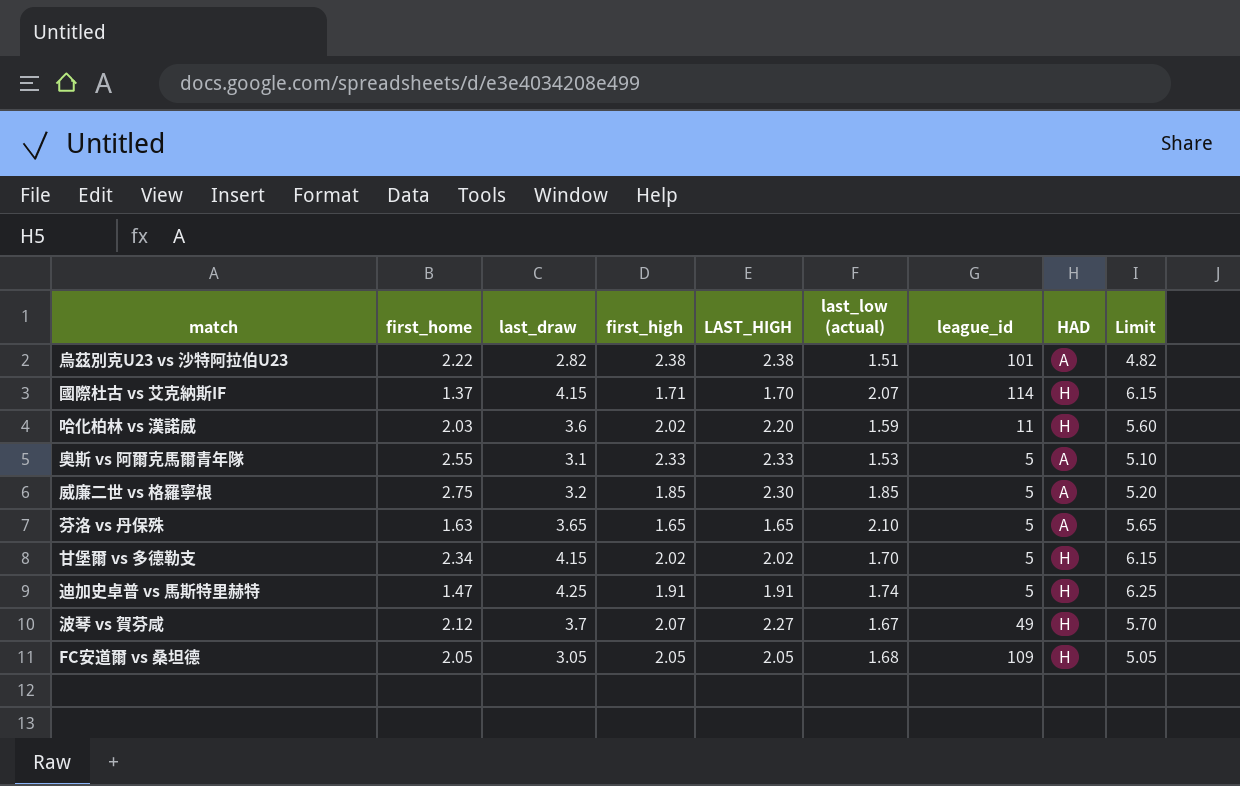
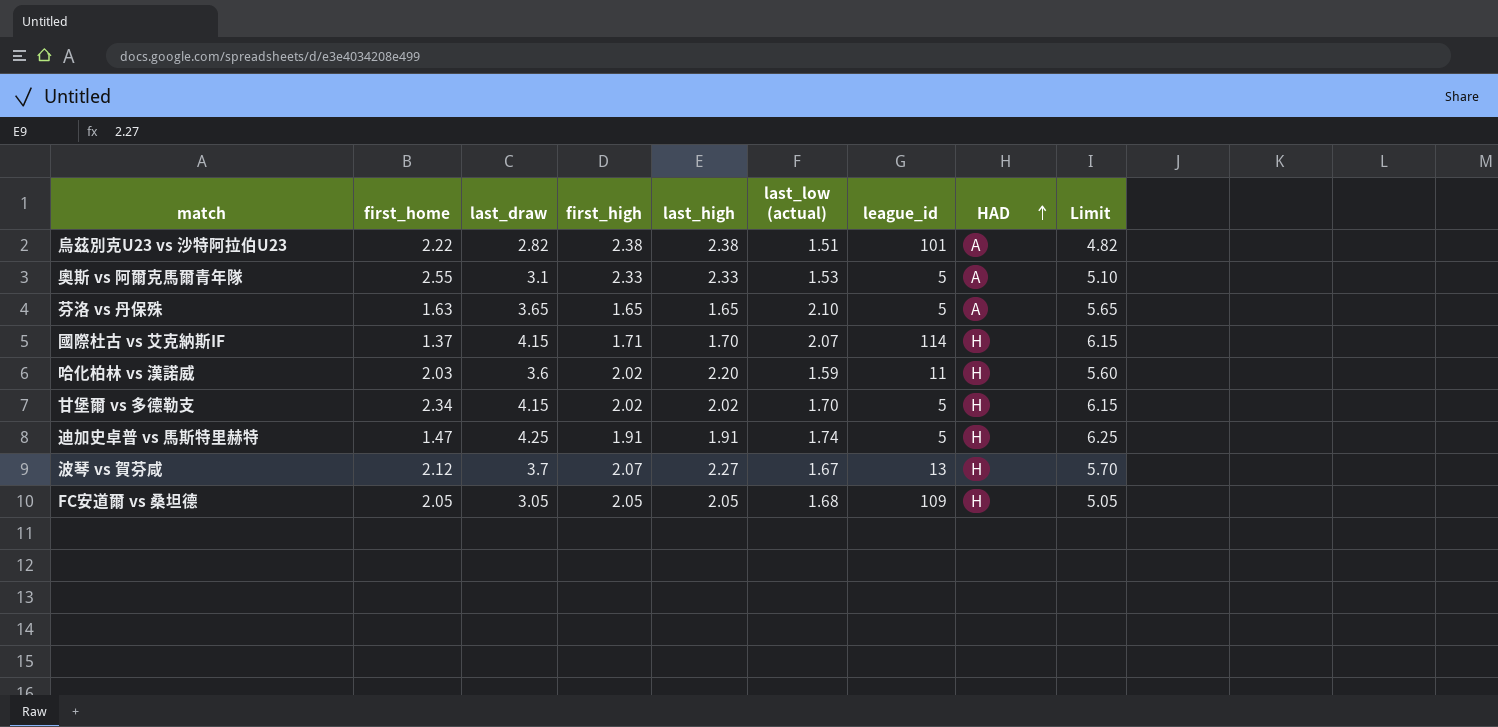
row order: none -> HAD ascending
column name: LAST_HIGH -> last_high
row 威廉二世 vs 格羅寧根: 2.75 | 3.2 | 1.85 | 2.30 | 1.85 | 5 | A | 5.20 -> none
波琴 vs 賀芬咸 | league_id: 49 -> 13

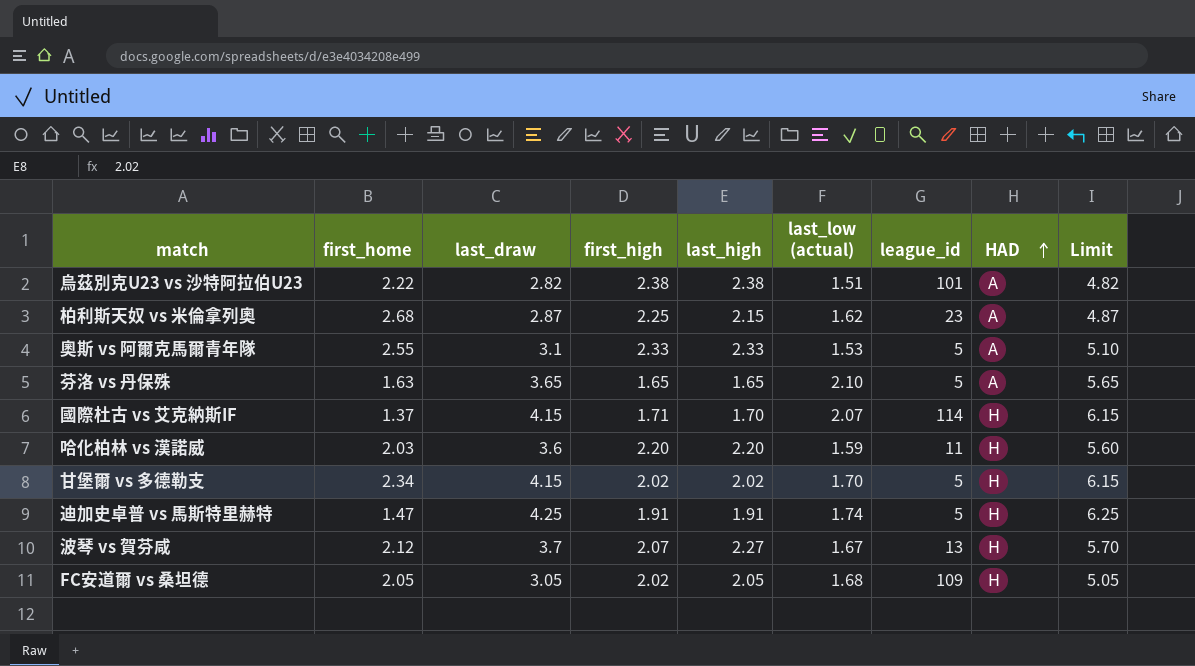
row 柏利斯天奴 vs 米倫拿列奧: none -> 2.68 | 2.87 | 2.25 | 2.15 | 1.62 | 23 | A | 4.87
哈化柏林 vs 漢諾威 | first_high: 2.02 -> 2.20
FC安道爾 vs 桑坦德 | first_high: 2.05 -> 2.02

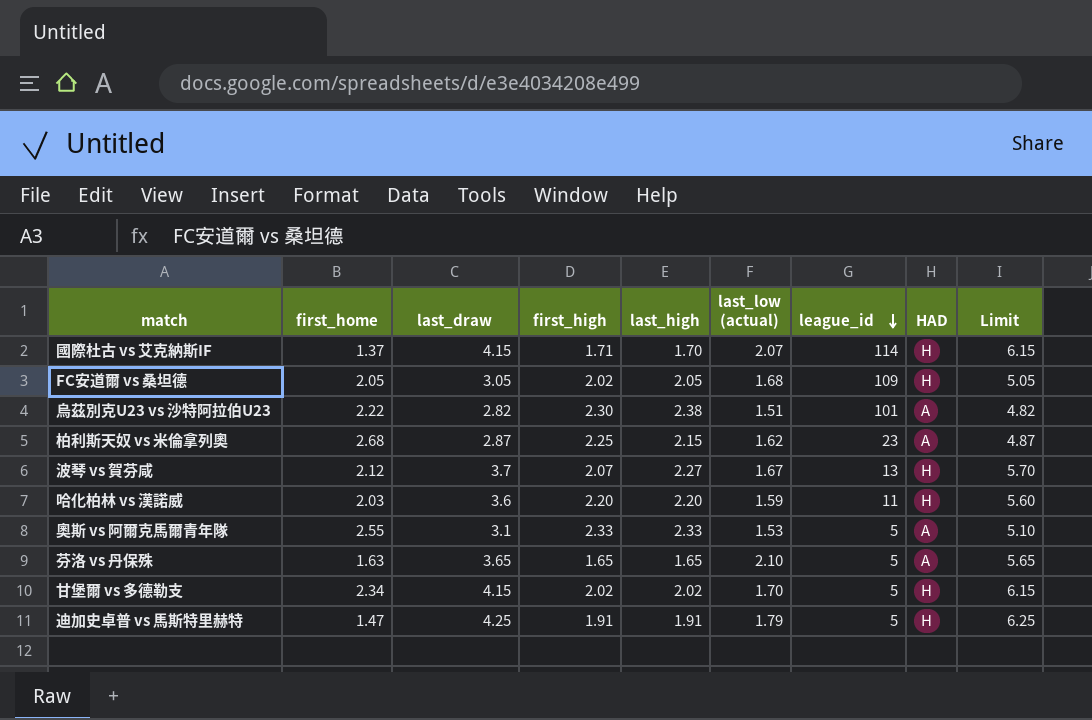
row order: HAD ascending -> league_id descending
烏茲別克U23 vs 沙特阿拉伯U23 | first_high: 2.38 -> 2.30
迪加史卓普 vs 馬斯特里赫特 | last_low (actual): 1.74 -> 1.79

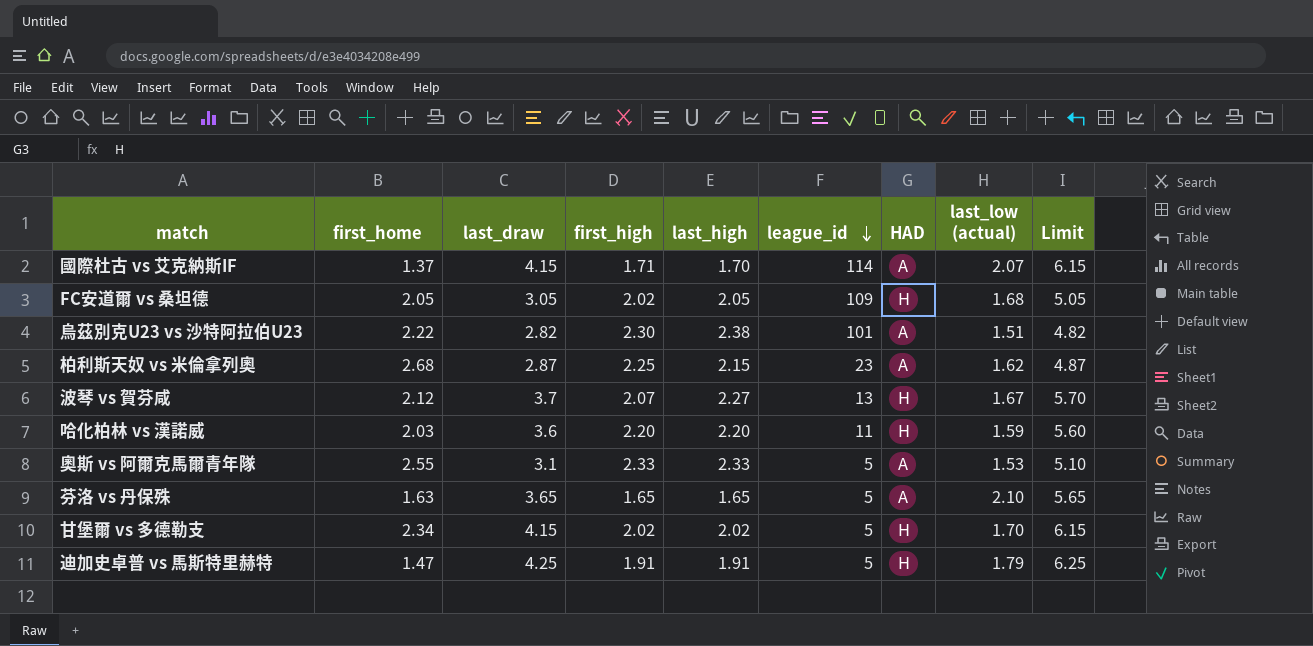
column last_low (actual) | position: 6 -> 8
國際杜古 vs 艾克納斯IF | HAD: H -> A

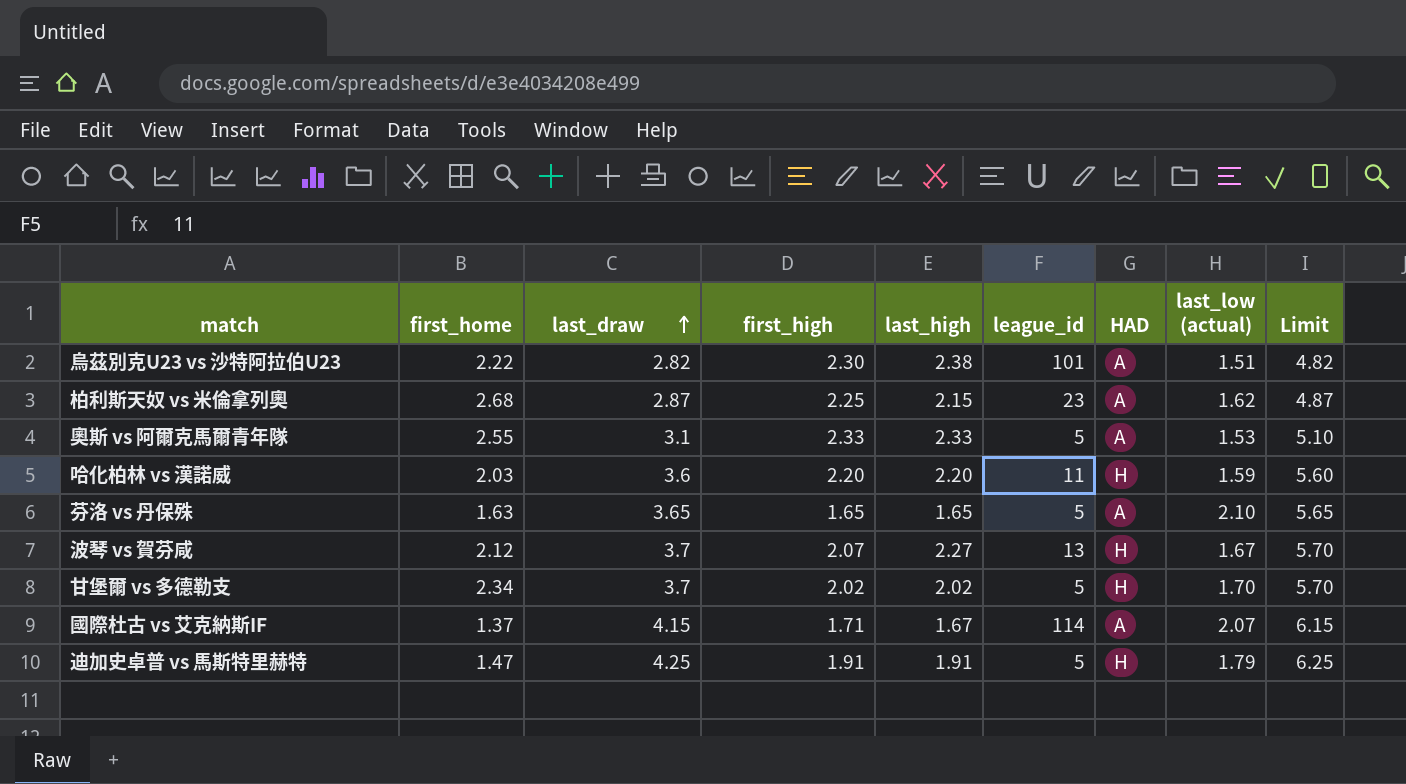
row order: league_id descending -> last_draw ascending
row FC安道爾 vs 桑坦德: 2.05 | 3.05 | 2.02 | 2.05 | 109 | H | 1.68 | 5.05 -> none
甘堡爾 vs 多德勒支 | last_draw: 4.15 -> 3.7
甘堡爾 vs 多德勒支 | Limit: 6.15 -> 5.70
國際杜古 vs 艾克納斯IF | last_high: 1.70 -> 1.67

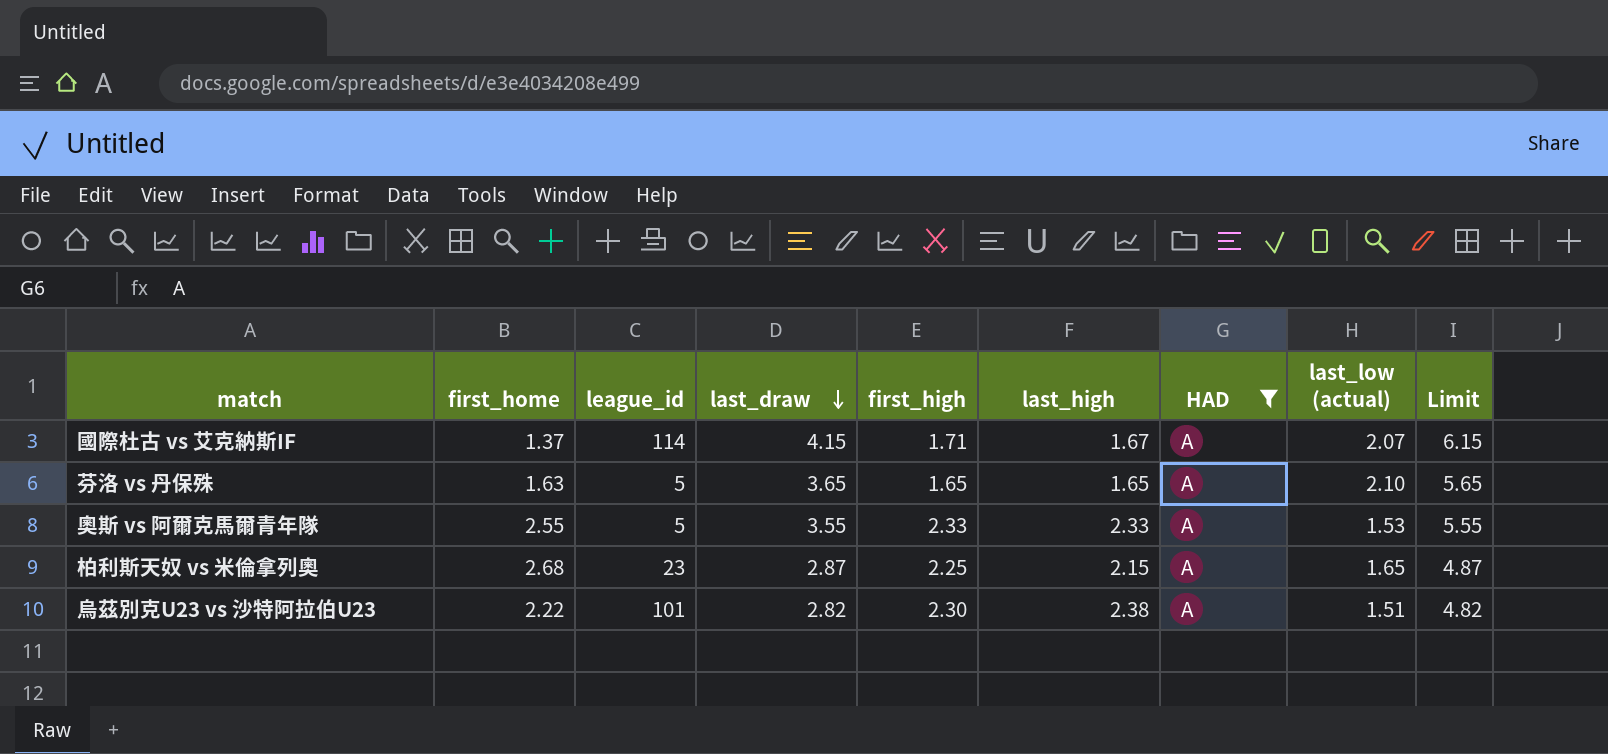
filter: none -> HAD = A
row order: last_draw ascending -> last_draw descending
column league_id | position: 6 -> 3
奧斯 vs 阿爾克馬爾青年隊 | last_draw: 3.1 -> 3.55
奧斯 vs 阿爾克馬爾青年隊 | Limit: 5.10 -> 5.55
柏利斯天奴 vs 米倫拿列奧 | last_low (actual): 1.62 -> 1.65

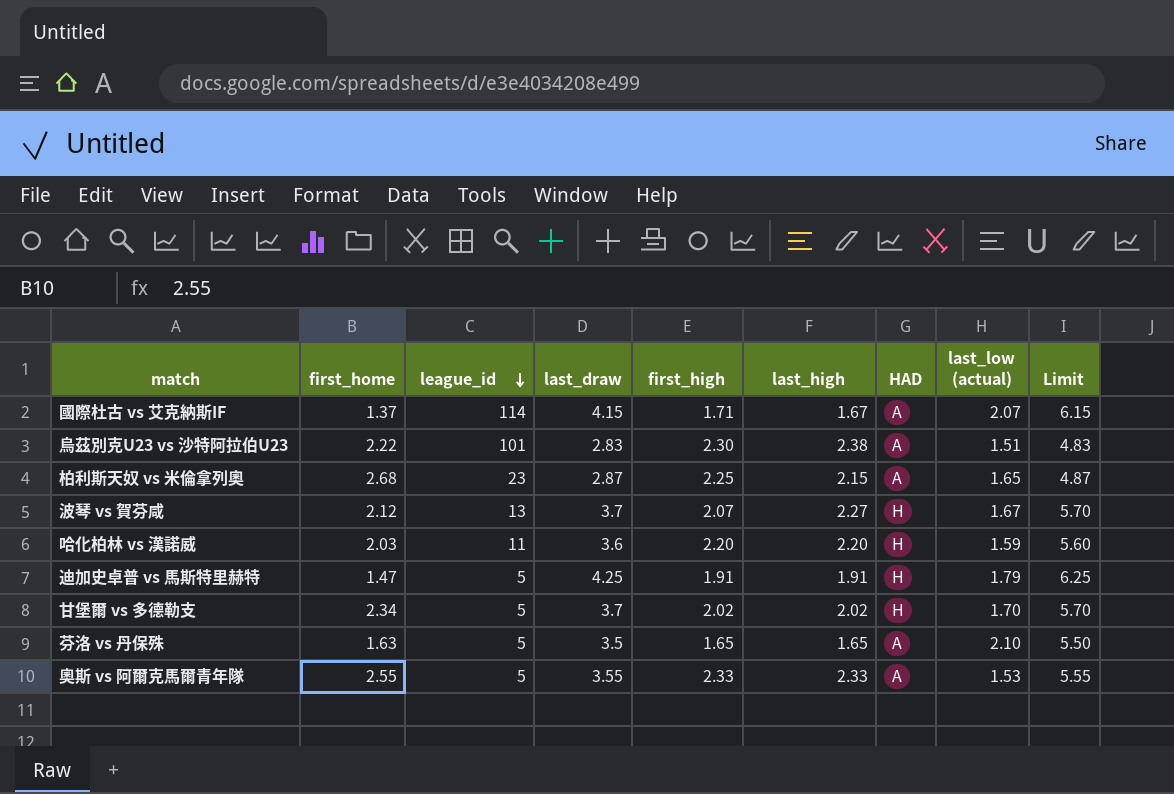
filter: HAD = A -> none
row order: last_draw descending -> league_id descending
烏茲別克U23 vs 沙特阿拉伯U23 | last_draw: 2.82 -> 2.83
烏茲別克U23 vs 沙特阿拉伯U23 | Limit: 4.82 -> 4.83
芬洛 vs 丹保殊 | last_draw: 3.65 -> 3.5
芬洛 vs 丹保殊 | Limit: 5.65 -> 5.50

